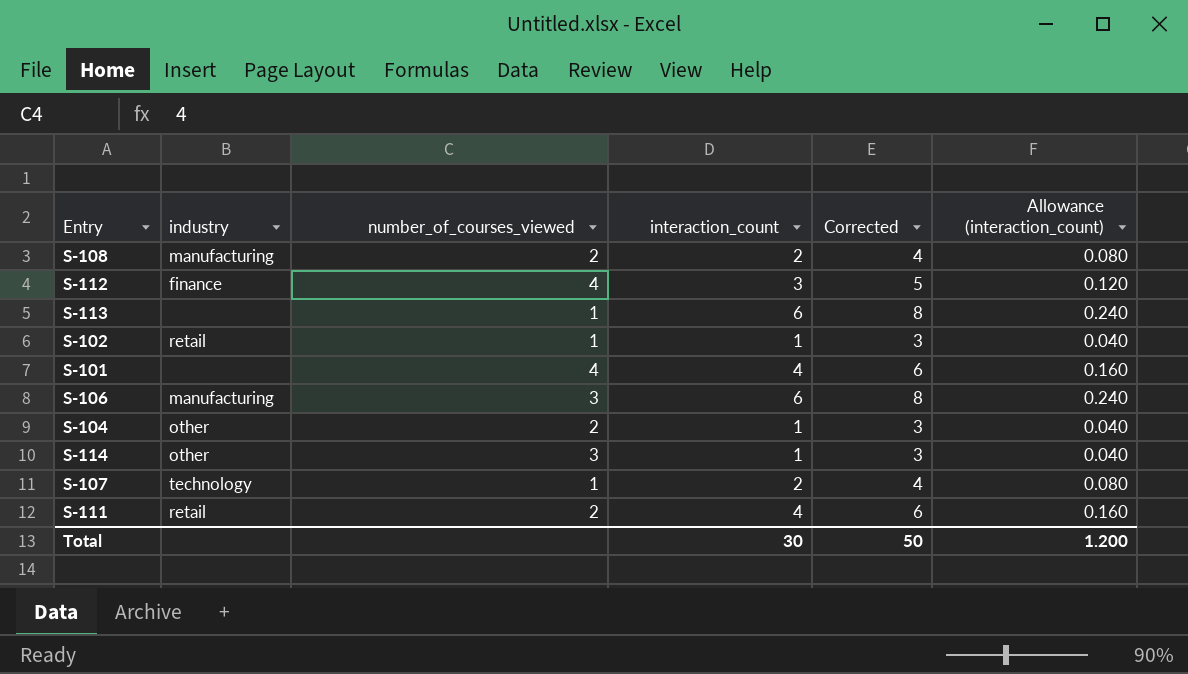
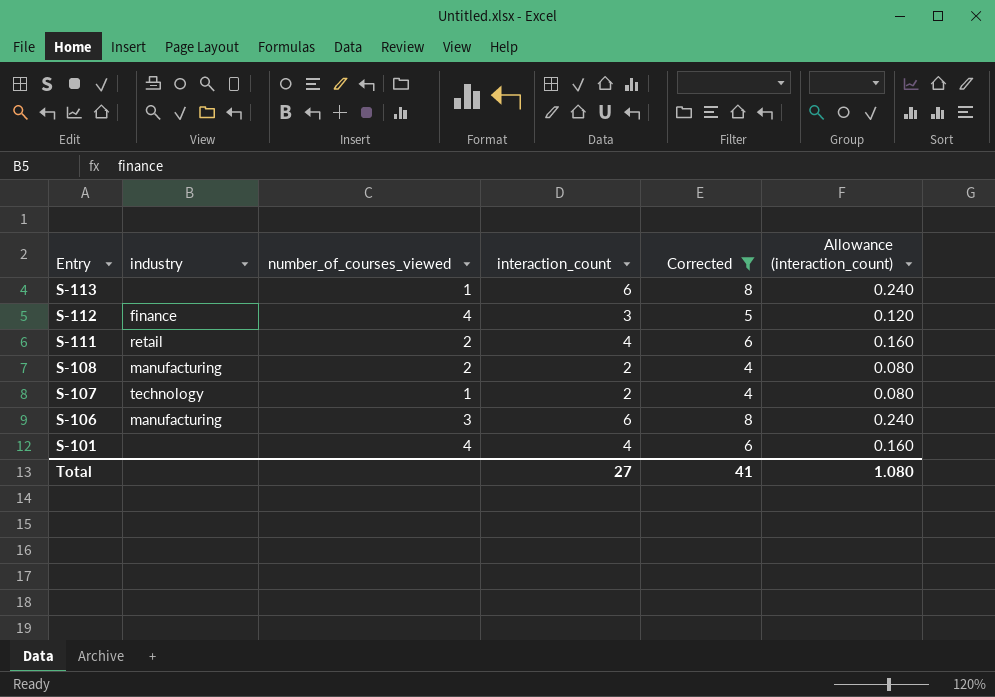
filter: none -> Corrected != 3
row order: none -> Entry descending
Total | interaction_count: 30 -> 27
Total | Corrected: 50 -> 41
Total | Allowance (interaction_count): 1.200 -> 1.080

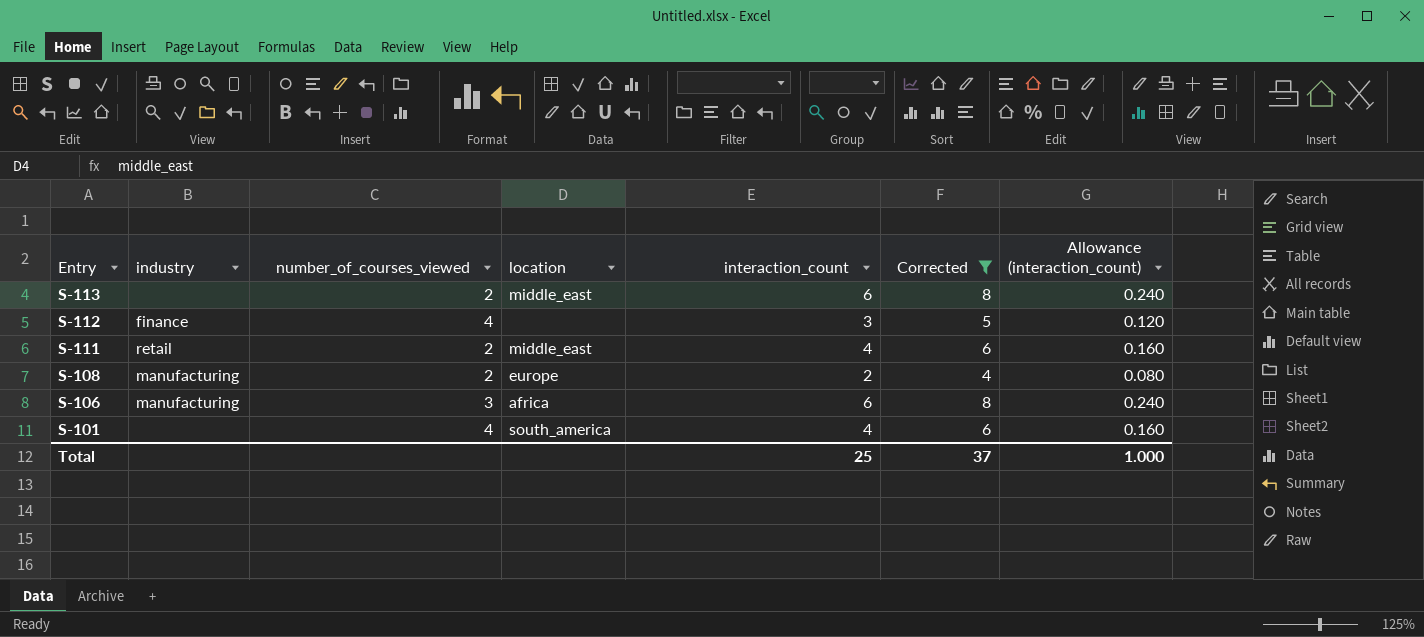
column location | position: none -> 4
row S-107: technology | 1 | 2 | 4 | 0.080 -> none
S-113 | number_of_courses_viewed: 1 -> 2
Total | interaction_count: 27 -> 25
Total | Corrected: 41 -> 37
Total | Allowance (interaction_count): 1.080 -> 1.000

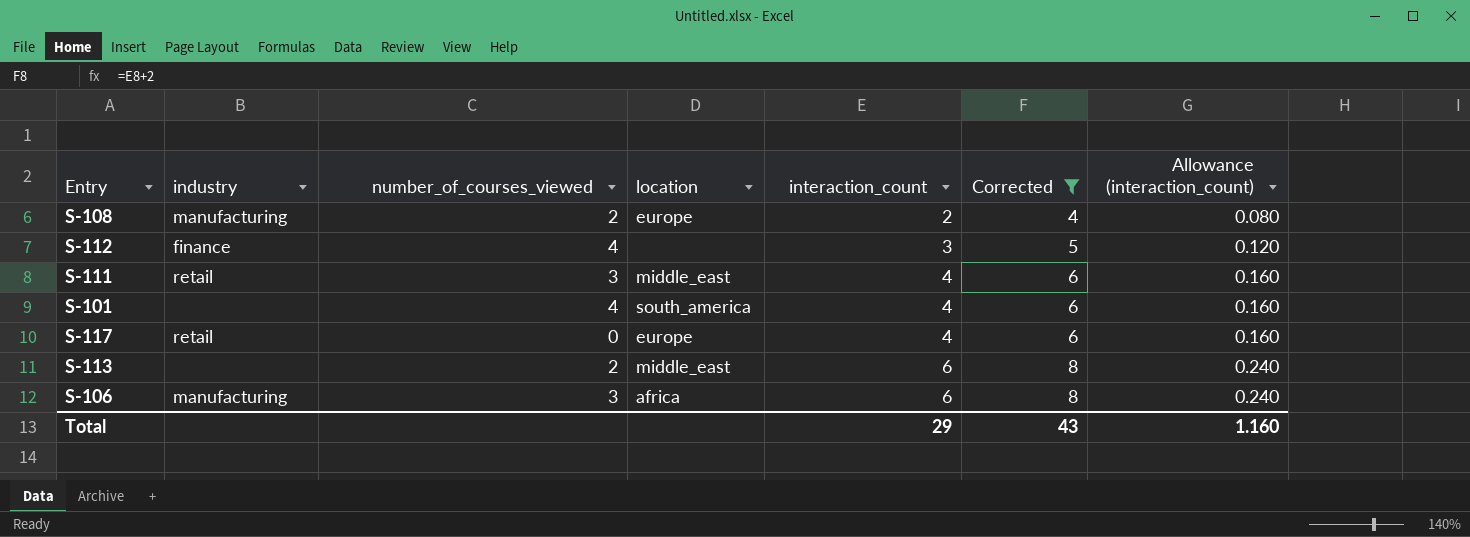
row order: Entry descending -> interaction_count ascending
S-111 | number_of_courses_viewed: 2 -> 3
row S-117: none -> retail | 0 | europe | 4 | 6 | 0.160
Total | interaction_count: 25 -> 29
Total | Corrected: 37 -> 43
Total | Allowance (interaction_count): 1.000 -> 1.160

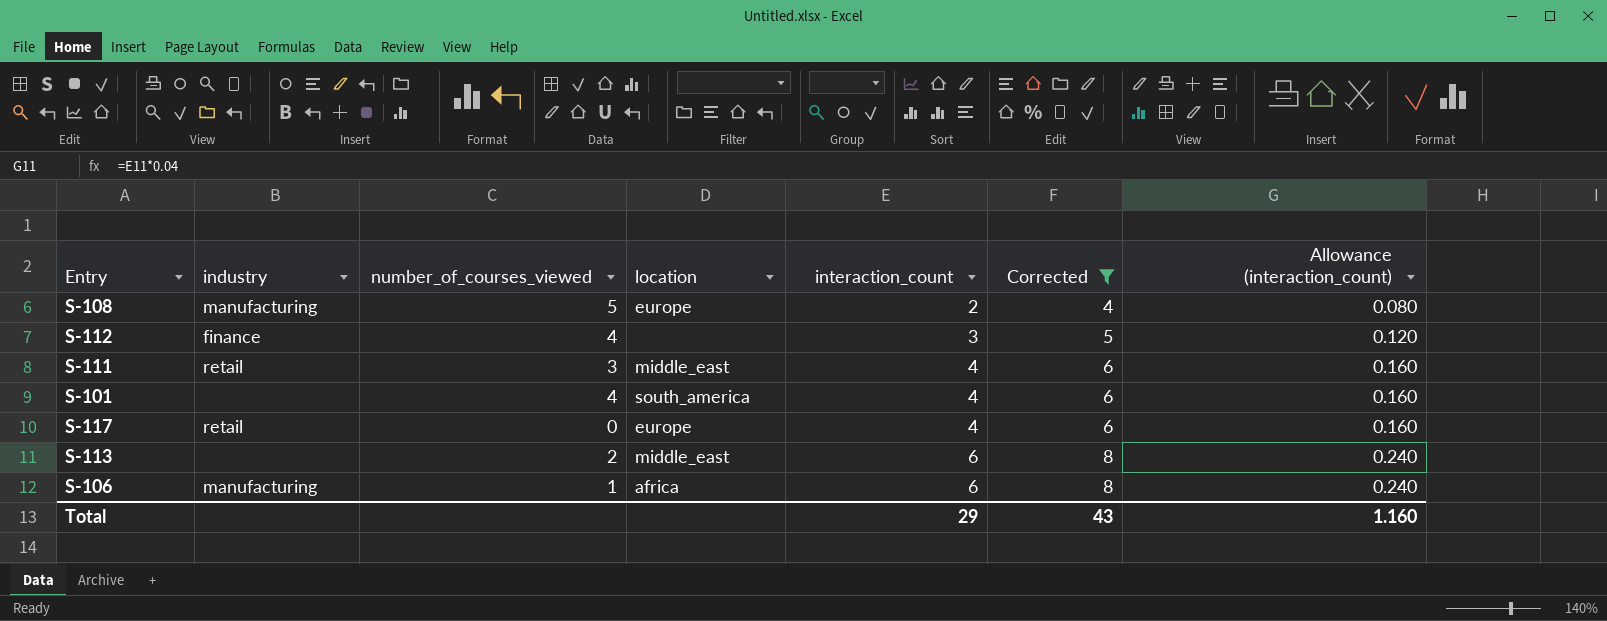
S-108 | number_of_courses_viewed: 2 -> 5
S-106 | number_of_courses_viewed: 3 -> 1

